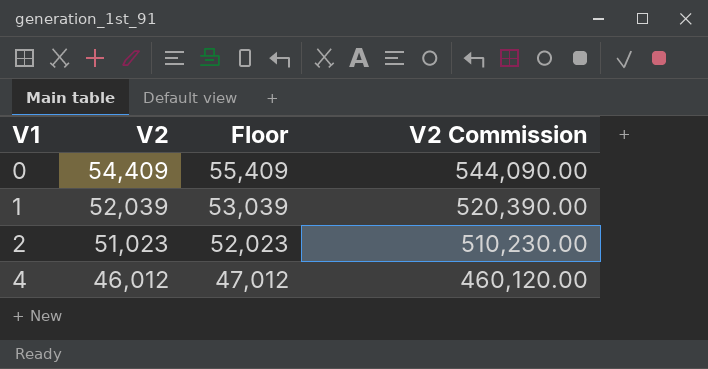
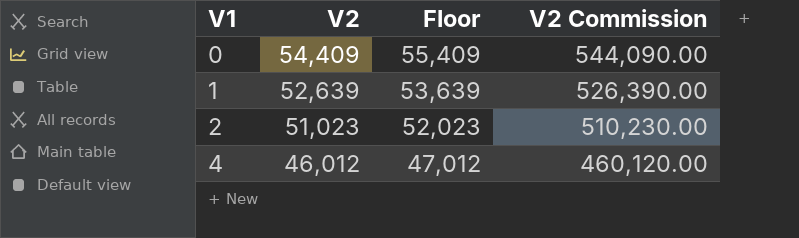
1 | V2: 52,039 -> 52,639
1 | Floor: 53,039 -> 53,639
1 | V2 Commission: 520,390.00 -> 526,390.00

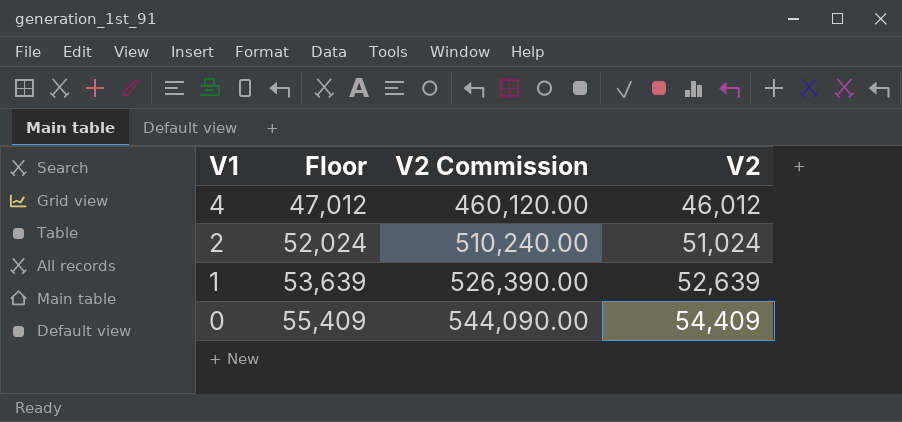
row order: V1 ascending -> V1 descending
column V2 | position: 2 -> 4
2 | Floor: 52,023 -> 52,024
2 | V2 Commission: 510,230.00 -> 510,240.00
2 | V2: 51,023 -> 51,024

